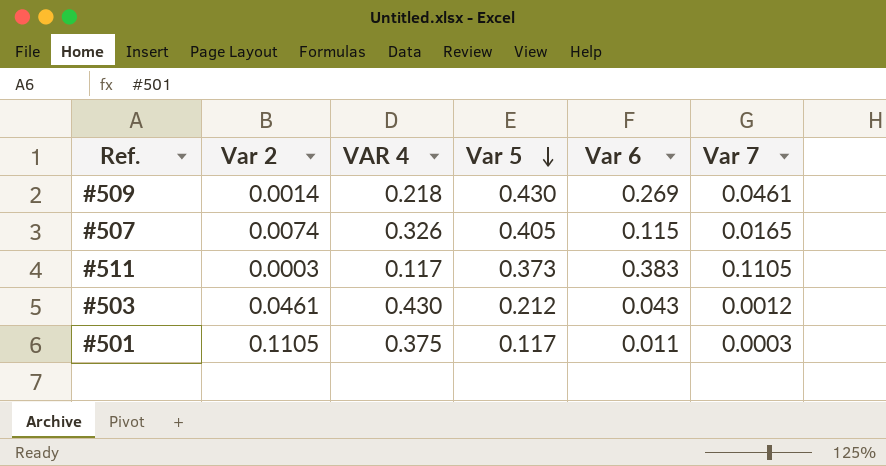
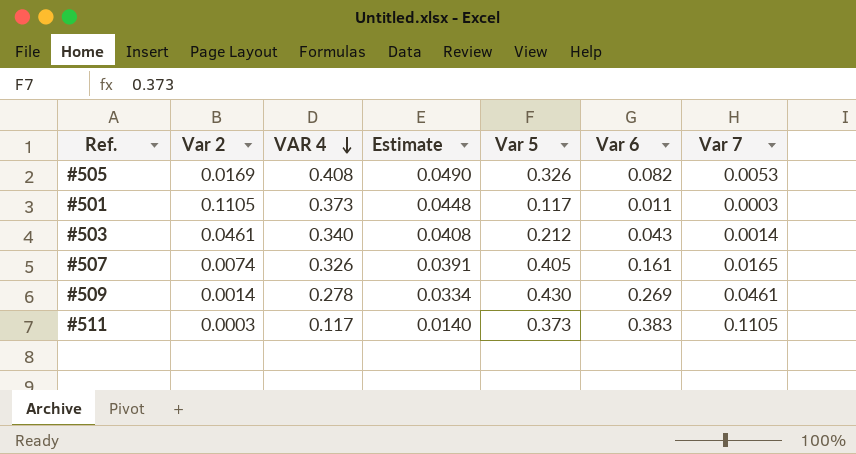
row order: Var 5 descending -> VAR 4 descending
column Estimate | formula: none -> [VAR 4] * 0.12
row #505: none -> 0.0169 | 0.408 | 0.0490 | 0.326 | 0.082 | 0.0053
#501 | VAR 4: 0.375 -> 0.373
#503 | VAR 4: 0.430 -> 0.340
#503 | Var 7: 0.0012 -> 0.0014
#507 | Var 6: 0.115 -> 0.161
#509 | VAR 4: 0.218 -> 0.278

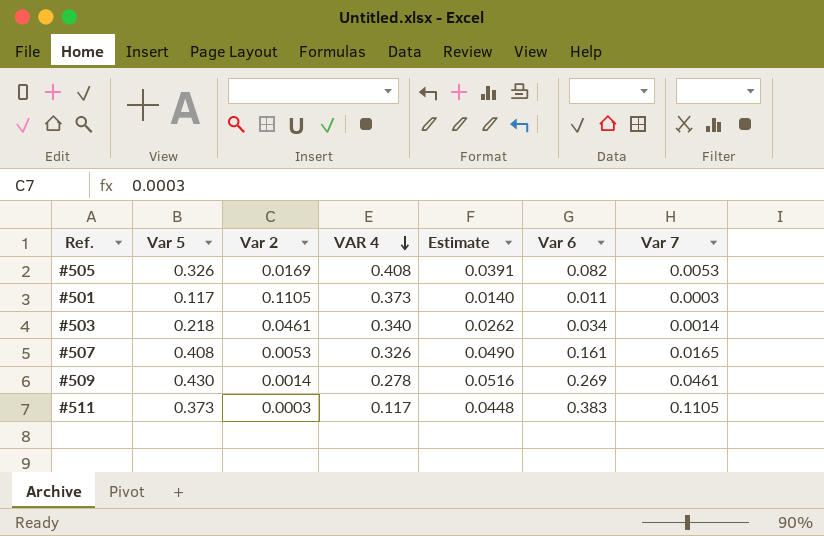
column Var 5 | position: 5 -> 2
column Estimate | formula: [VAR 4] * 0.12 -> [Var 5] * 0.12
#503 | Var 5: 0.212 -> 0.218
#503 | Var 6: 0.043 -> 0.034
#507 | Var 5: 0.405 -> 0.408
#507 | Var 2: 0.0074 -> 0.0053

